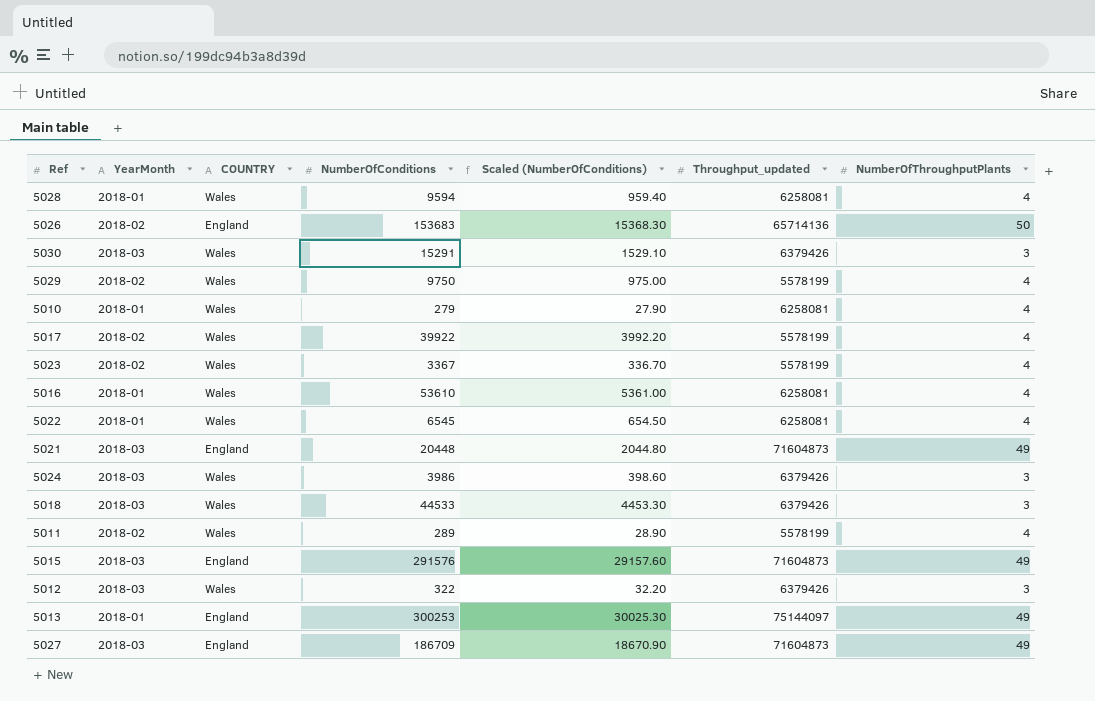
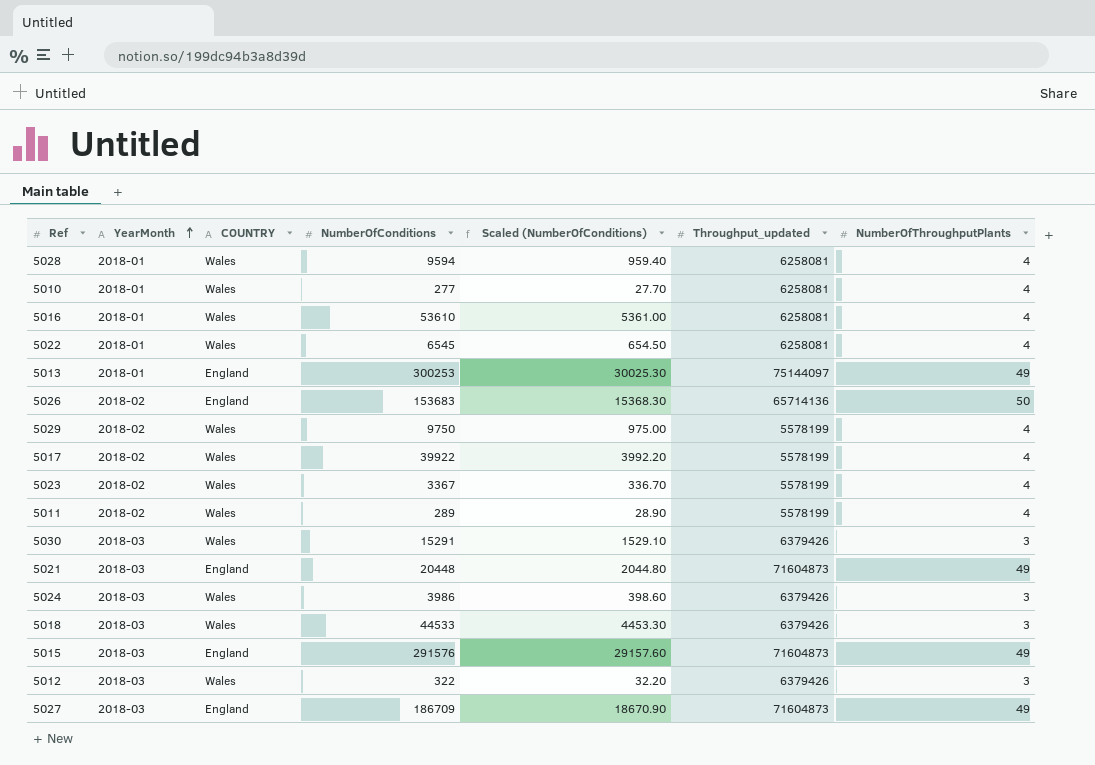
row order: none -> YearMonth ascending
5010 | NumberOfConditions: 279 -> 277
5010 | Scaled (NumberOfConditions): 27.90 -> 27.70

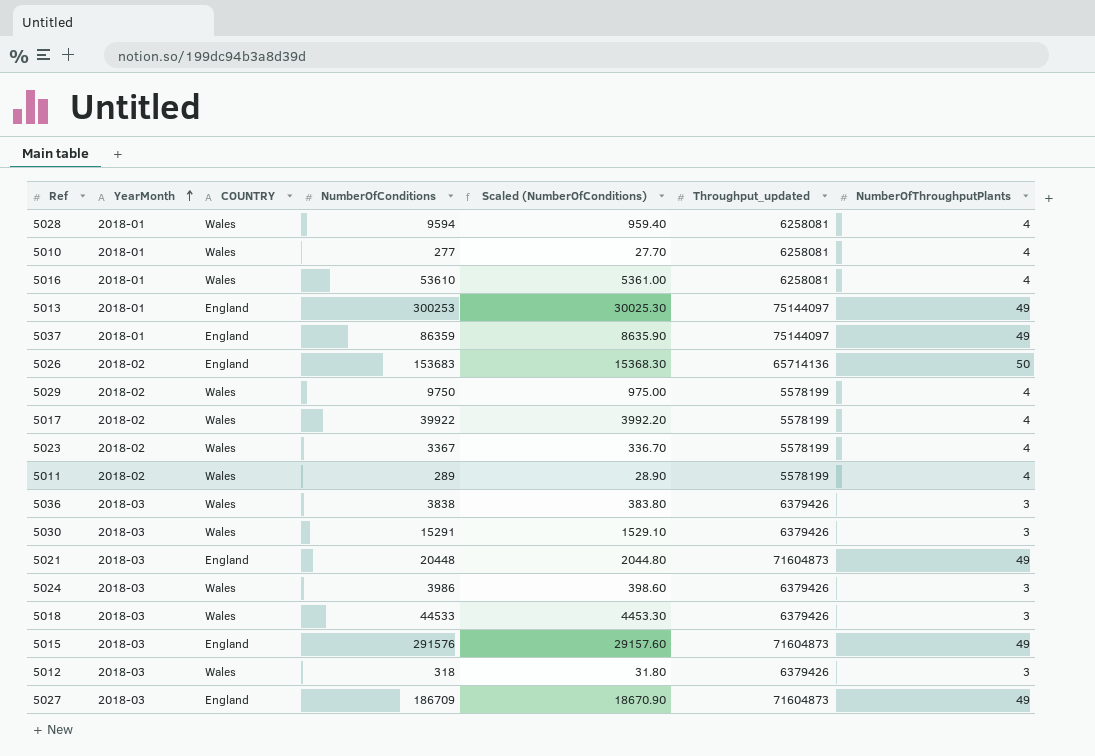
row 5022: 2018-01 | Wales | 6545 | 654.50 | 6258081 | 4 -> none
row 5037: none -> 2018-01 | England | 86359 | 8635.90 | 75144097 | 49
row 5036: none -> 2018-03 | Wales | 3838 | 383.80 | 6379426 | 3
5012 | NumberOfConditions: 322 -> 318
5012 | Scaled (NumberOfConditions): 32.20 -> 31.80

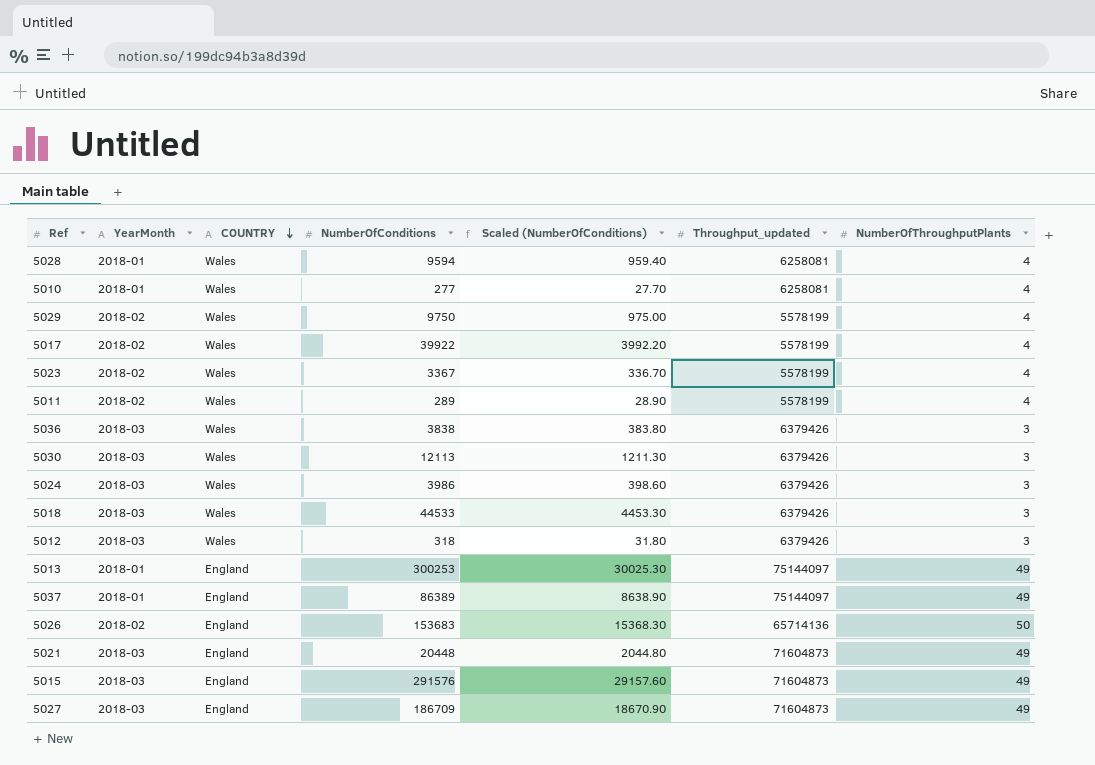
row order: YearMonth ascending -> COUNTRY descending
row 5016: 2018-01 | Wales | 53610 | 5361.00 | 6258081 | 4 -> none
5030 | NumberOfConditions: 15291 -> 12113
5030 | Scaled (NumberOfConditions): 1529.10 -> 1211.30
5037 | NumberOfConditions: 86359 -> 86389
5037 | Scaled (NumberOfConditions): 8635.90 -> 8638.90

